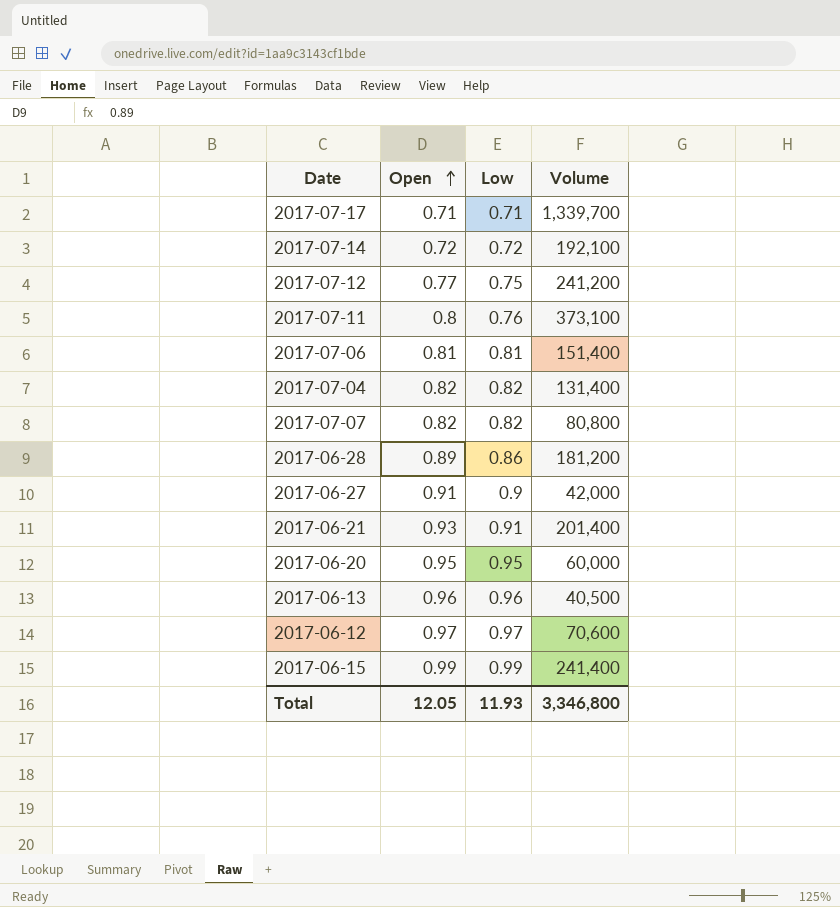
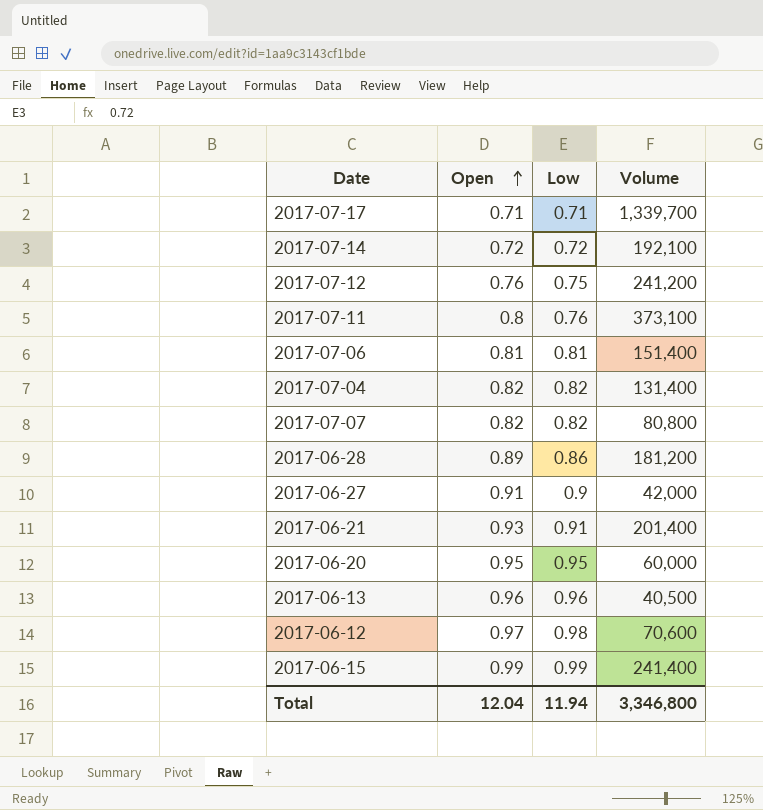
2017-07-12 | Open: 0.77 -> 0.76
2017-06-12 | Low: 0.97 -> 0.98
Total | Open: 12.05 -> 12.04
Total | Low: 11.93 -> 11.94

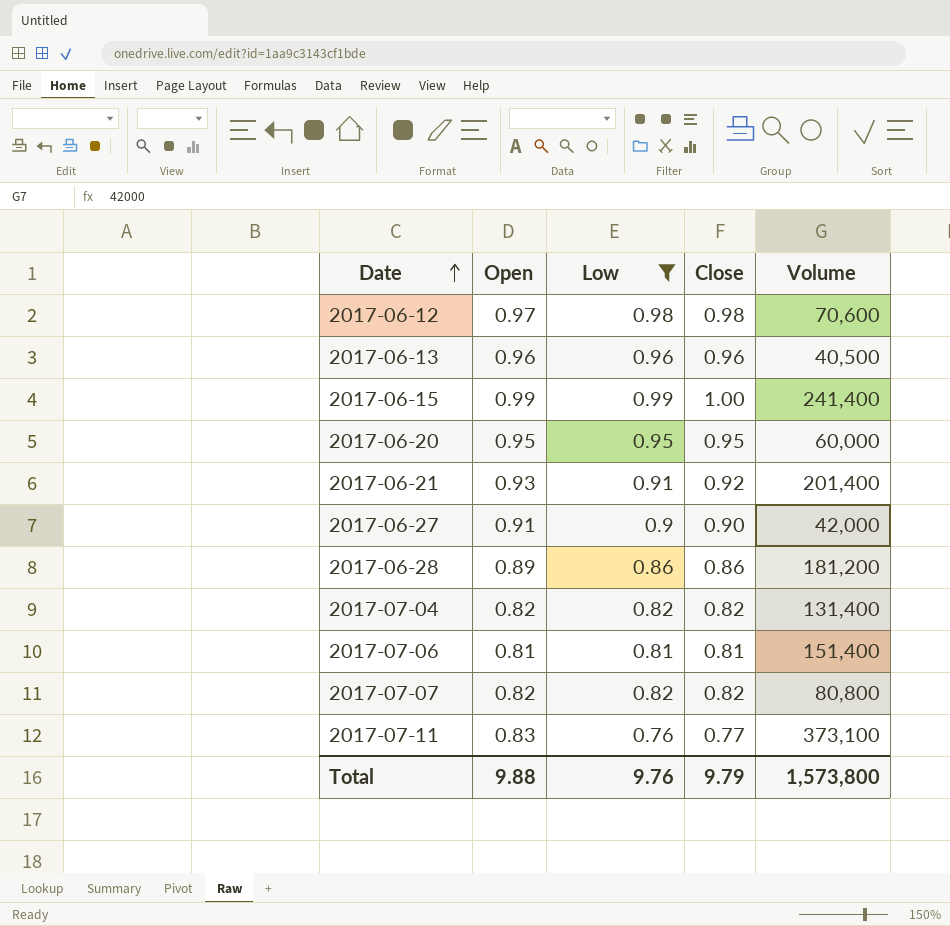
filter: none -> Low >= 0.76
row order: Open ascending -> Date ascending
column Close | position: none -> 4
2017-07-11 | Open: 0.8 -> 0.83
Total | Open: 12.04 -> 9.88
Total | Low: 11.94 -> 9.76
Total | Volume: 3,346,800 -> 1,573,800

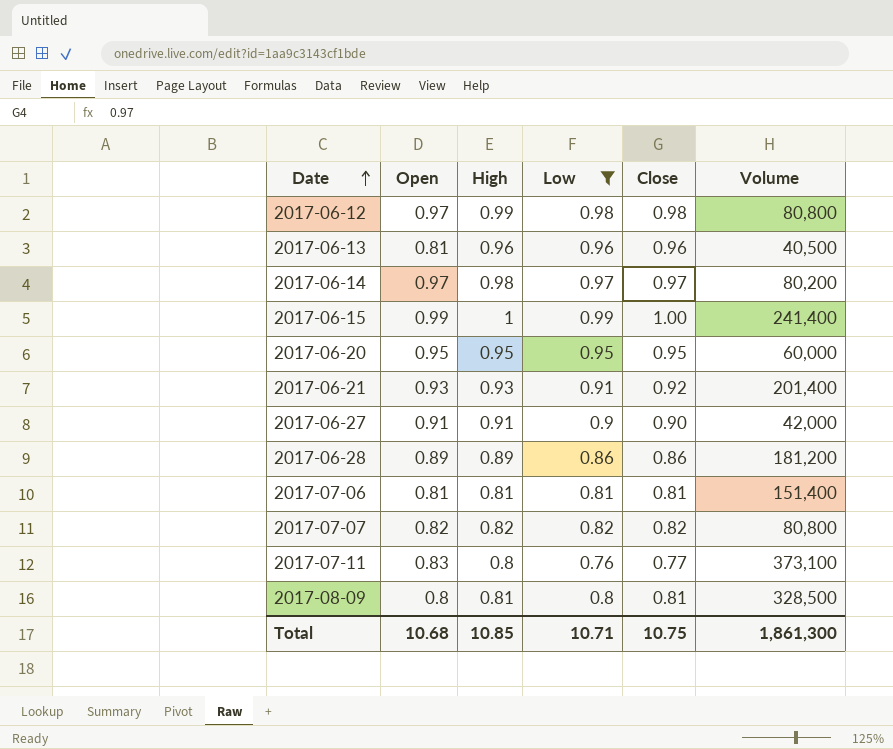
column High | position: none -> 3
row 2017-07-04: 0.82 | 0.82 | 0.82 | 131,400 -> none
2017-06-12 | Volume: 70,600 -> 80,800
2017-06-13 | Open: 0.96 -> 0.81
row 2017-06-14: none -> 0.97 | 0.98 | 0.97 | 0.97 | 80,200
row 2017-08-09: none -> 0.8 | 0.81 | 0.8 | 0.81 | 328,500
Total | Open: 9.88 -> 10.68
Total | Low: 9.76 -> 10.71
Total | Close: 9.79 -> 10.75
Total | Volume: 1,573,800 -> 1,861,300

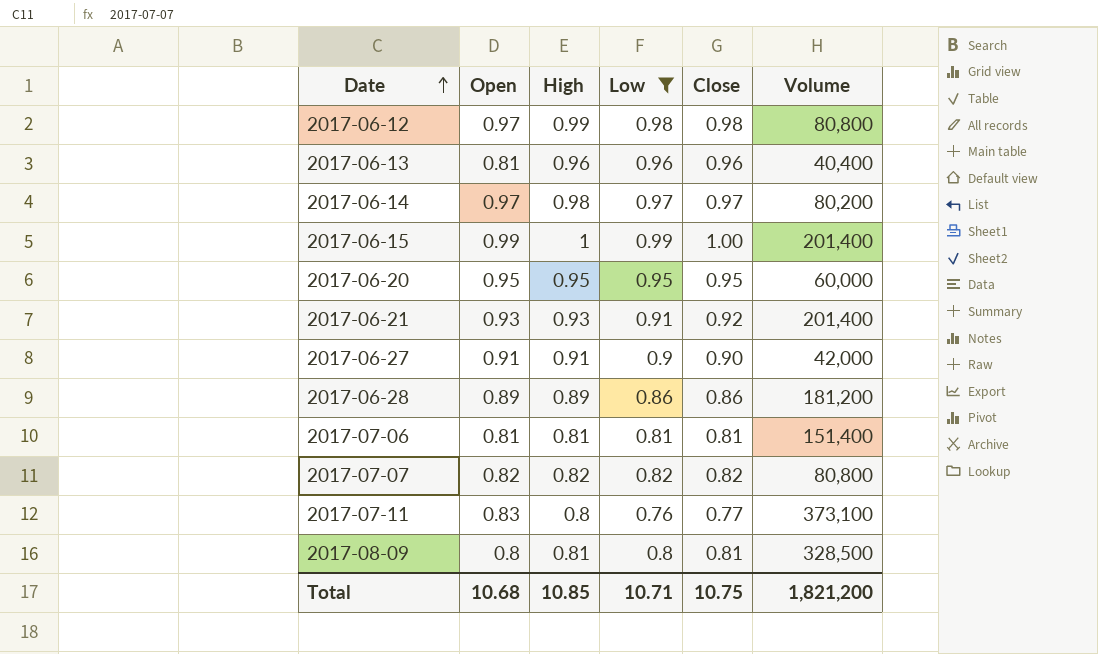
2017-06-13 | Volume: 40,500 -> 40,400
2017-06-15 | Volume: 241,400 -> 201,400
Total | Volume: 1,861,300 -> 1,821,200

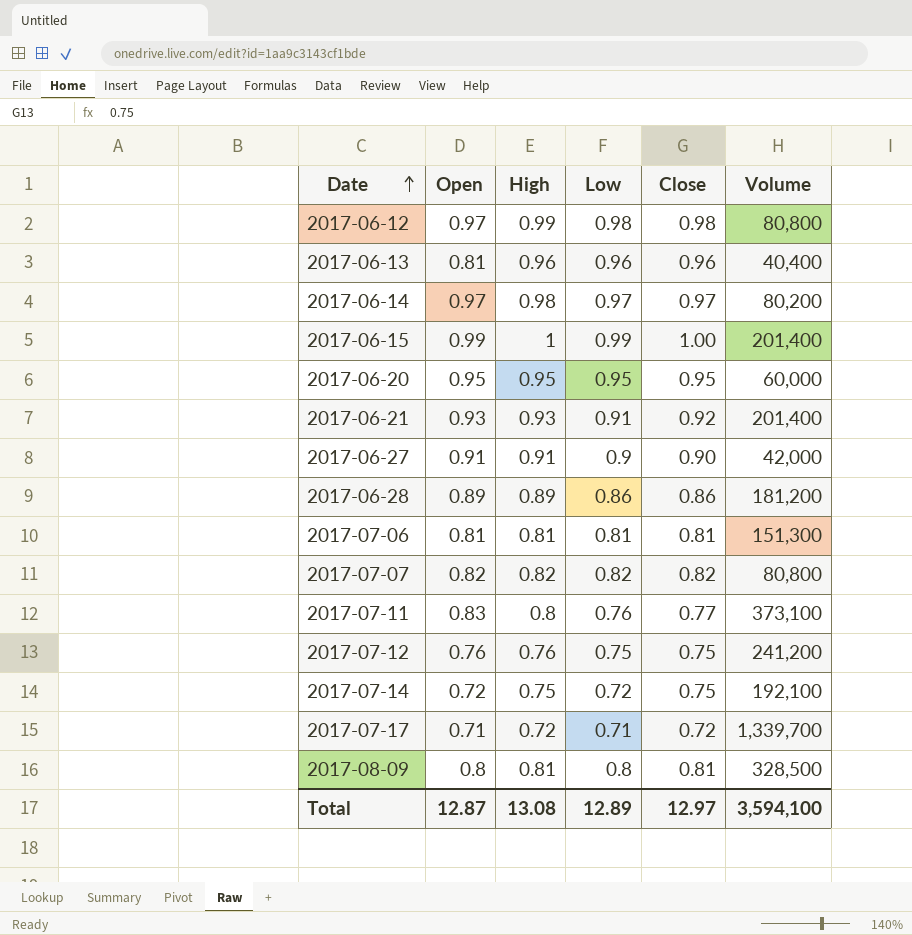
filter: Low >= 0.76 -> none
2017-07-06 | Volume: 151,400 -> 151,300
Total | Open: 10.68 -> 12.87
Total | High: 10.85 -> 13.08
Total | Low: 10.71 -> 12.89
Total | Close: 10.75 -> 12.97
Total | Volume: 1,821,200 -> 3,594,100

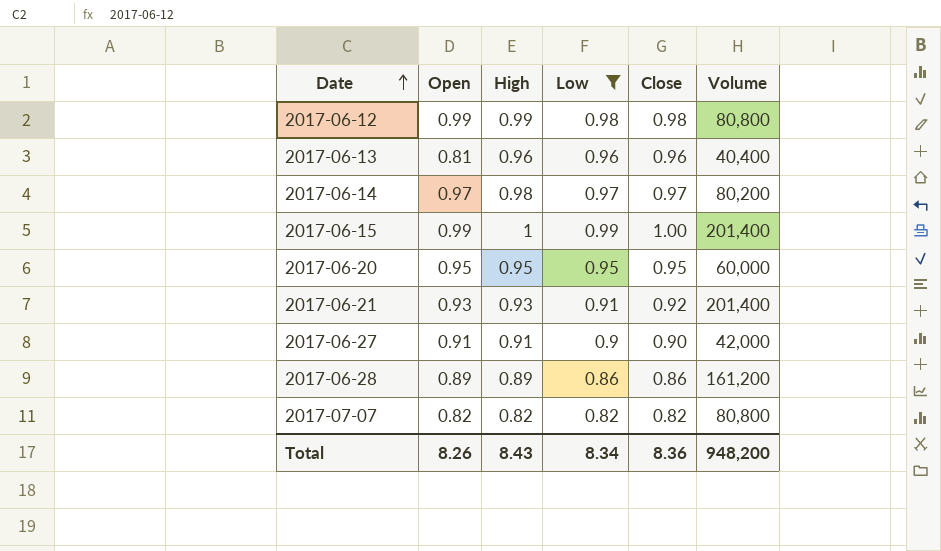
filter: none -> Low >= 0.82
2017-06-12 | Open: 0.97 -> 0.99
2017-06-28 | Volume: 181,200 -> 161,200
Total | Open: 12.87 -> 8.26
Total | High: 13.08 -> 8.43
Total | Low: 12.89 -> 8.34
Total | Close: 12.97 -> 8.36
Total | Volume: 3,594,100 -> 948,200

